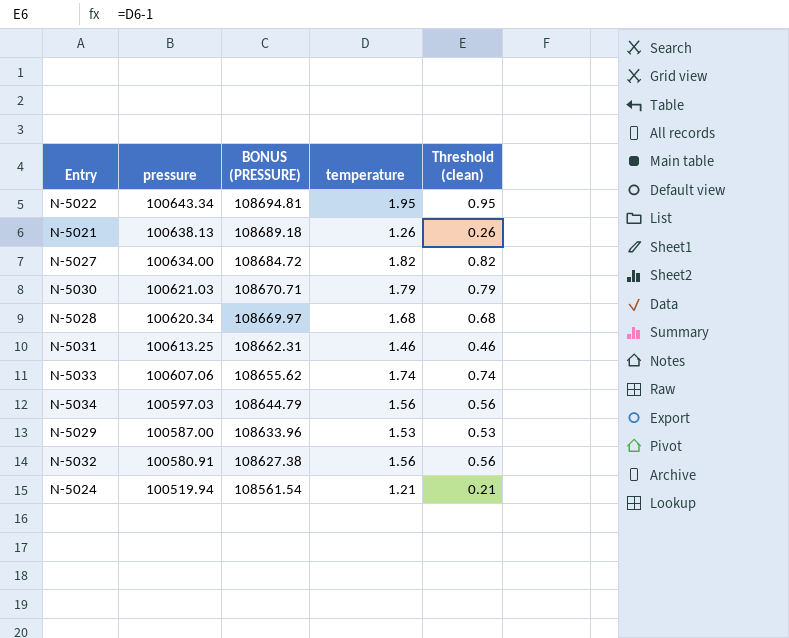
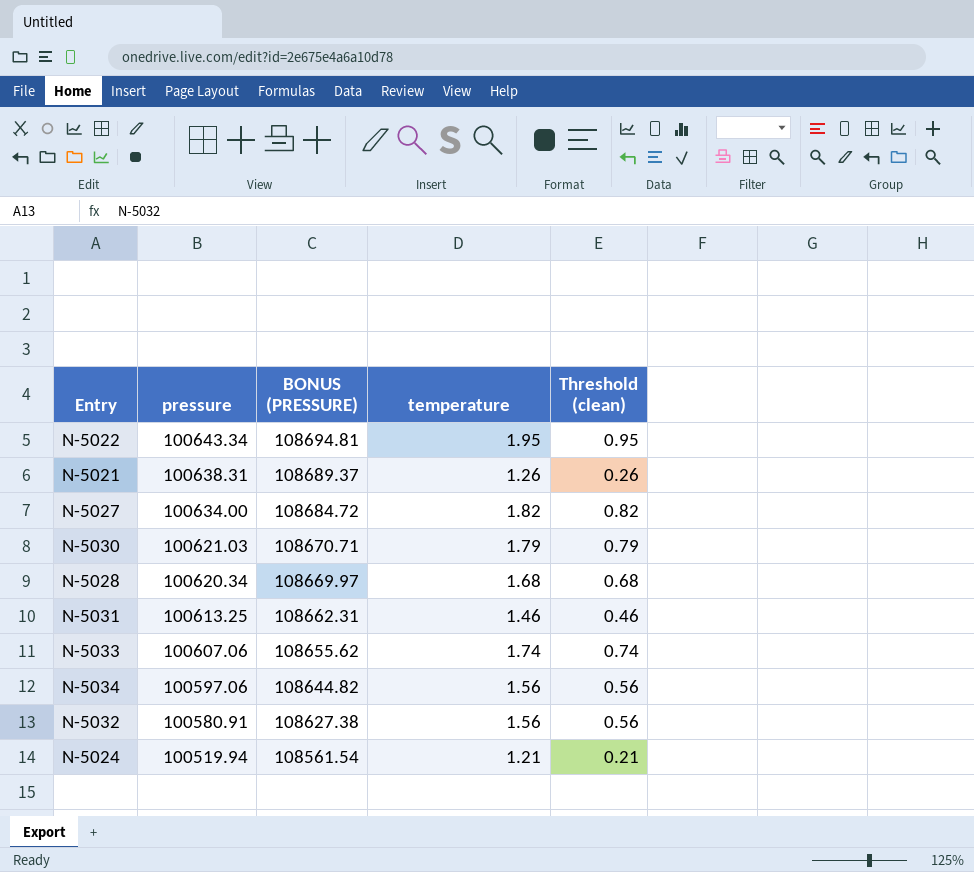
row N-5029: 100587.00 | 108633.96 | 1.53 | 0.53 -> none
N-5021 | pressure: 100638.13 -> 100638.31
N-5021 | BONUS (PRESSURE): 108689.18 -> 108689.37
N-5034 | pressure: 100597.03 -> 100597.06
N-5034 | BONUS (PRESSURE): 108644.79 -> 108644.82

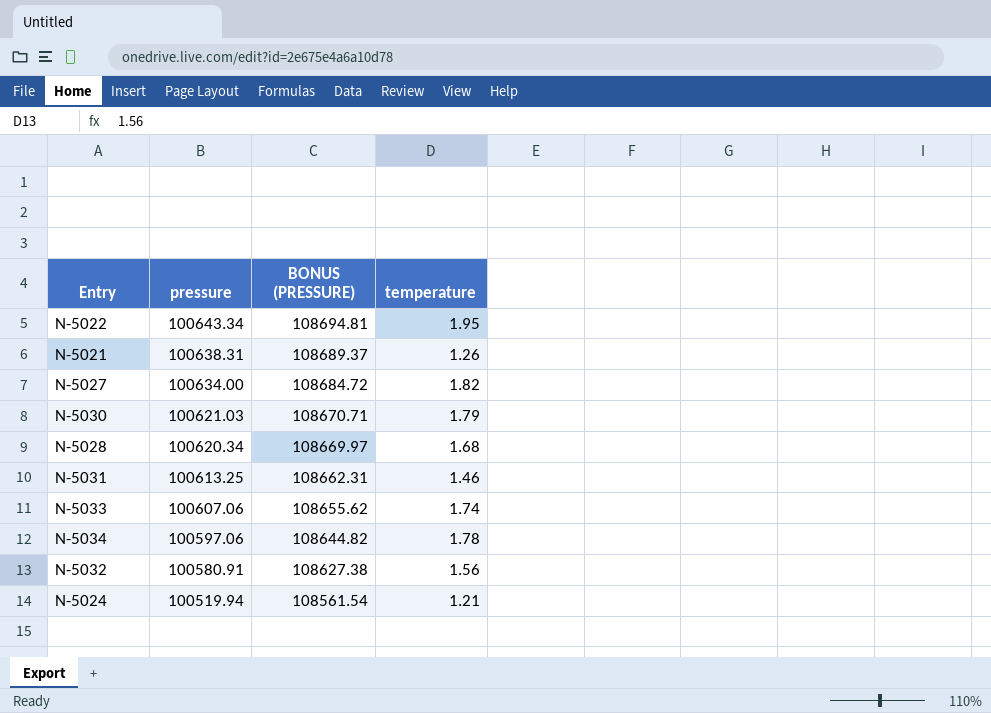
column Threshold (clean) | formula: [temperature] - 1 -> none
N-5034 | temperature: 1.56 -> 1.78

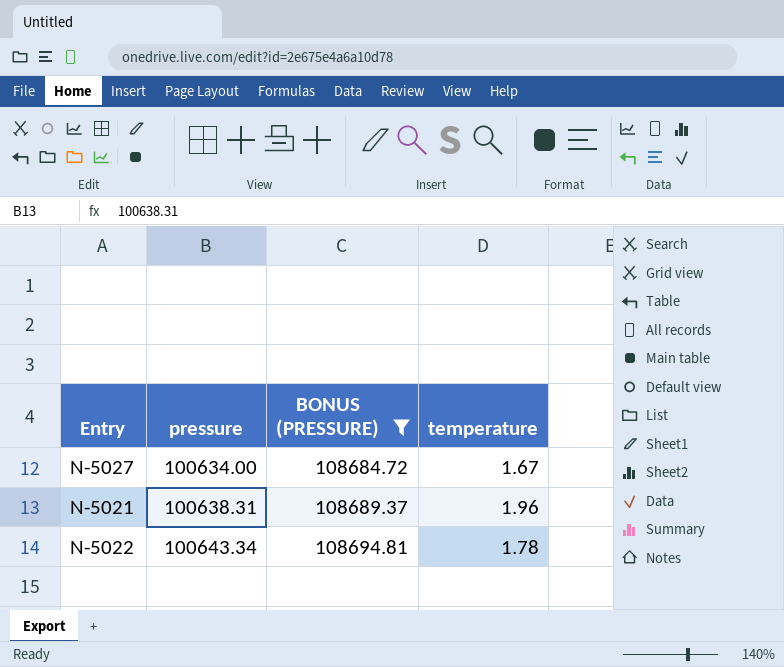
filter: none -> BONUS (PRESSURE) >= 108684.72
row order: pressure descending -> pressure ascending
N-5027 | temperature: 1.82 -> 1.67
N-5021 | temperature: 1.26 -> 1.96
N-5022 | temperature: 1.95 -> 1.78

